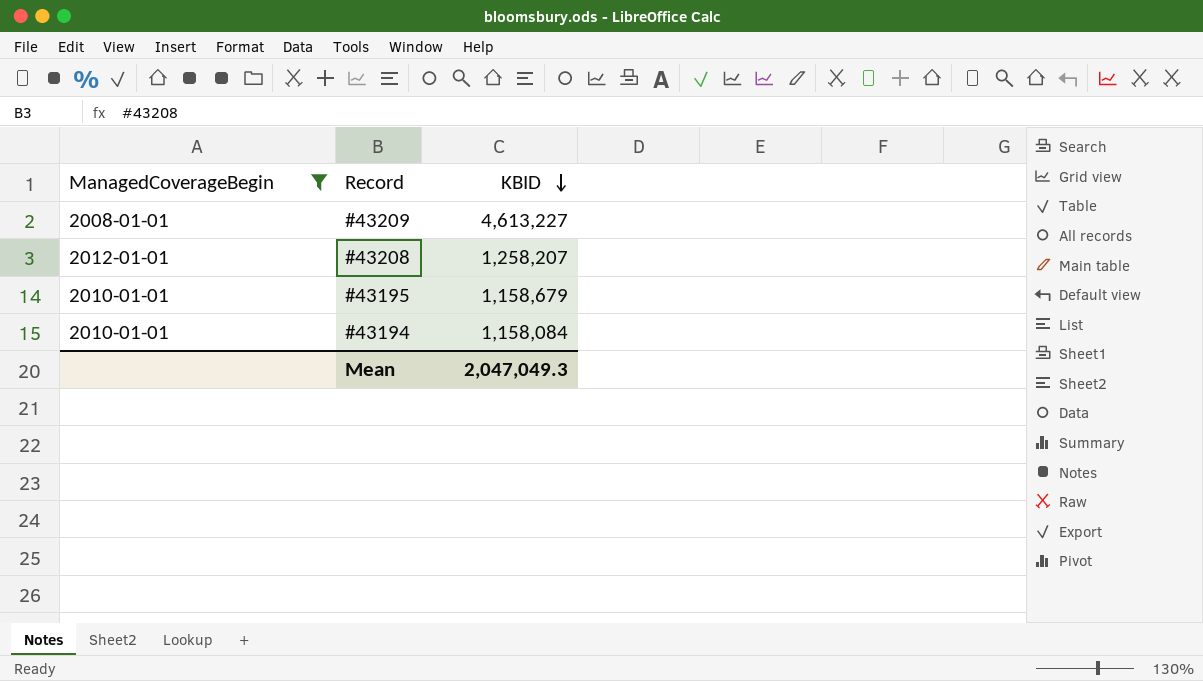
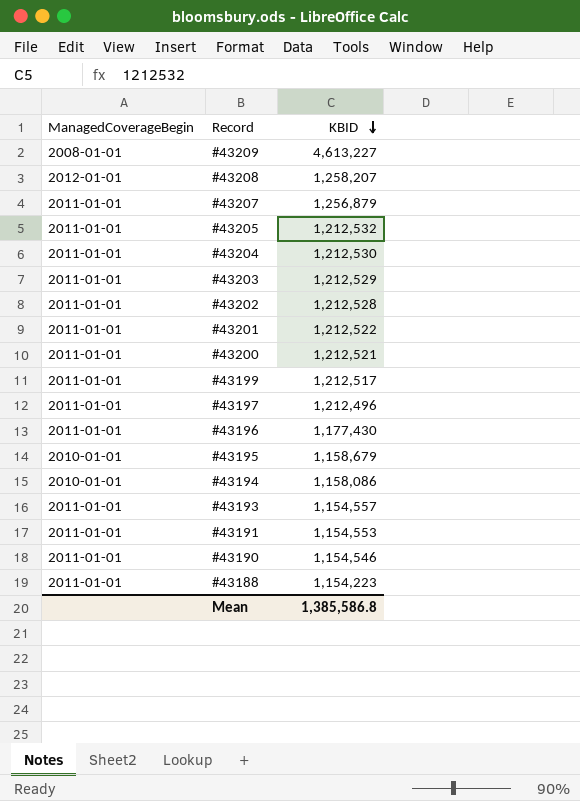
filter: ManagedCoverageBegin != 2011-01-01 -> none
#43194 | KBID: 1,158,084 -> 1,158,086
Mean | KBID: 2,047,049.3 -> 1,385,586.8

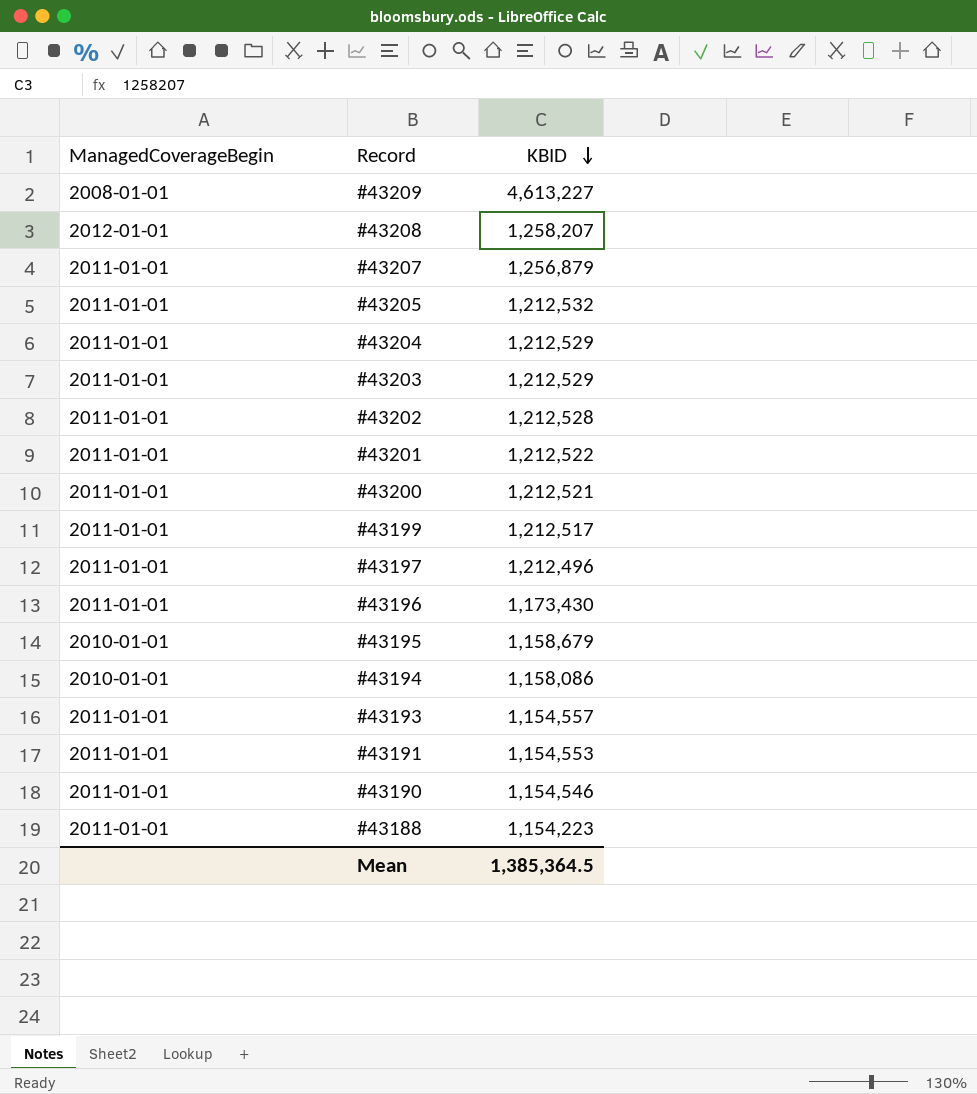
#43204 | KBID: 1,212,530 -> 1,212,529
#43196 | KBID: 1,177,430 -> 1,173,430
Mean | KBID: 1,385,586.8 -> 1,385,364.5

